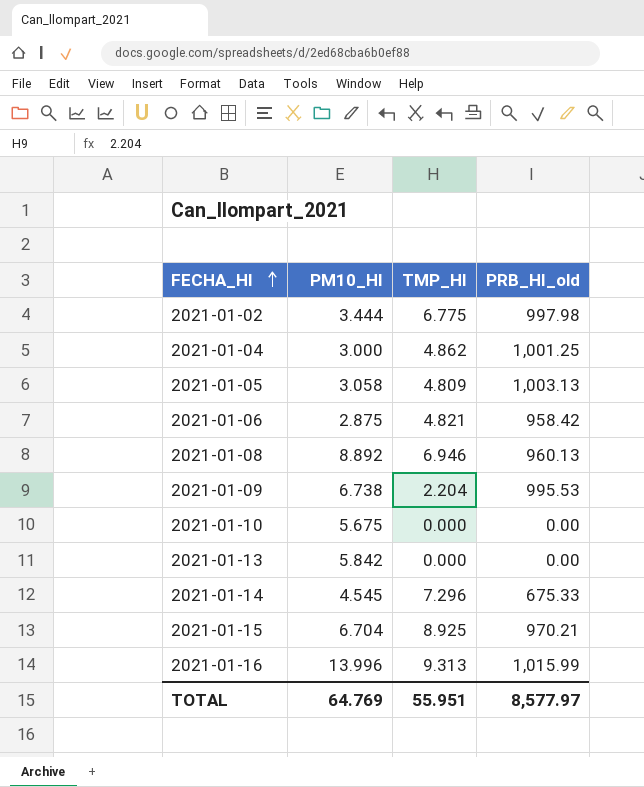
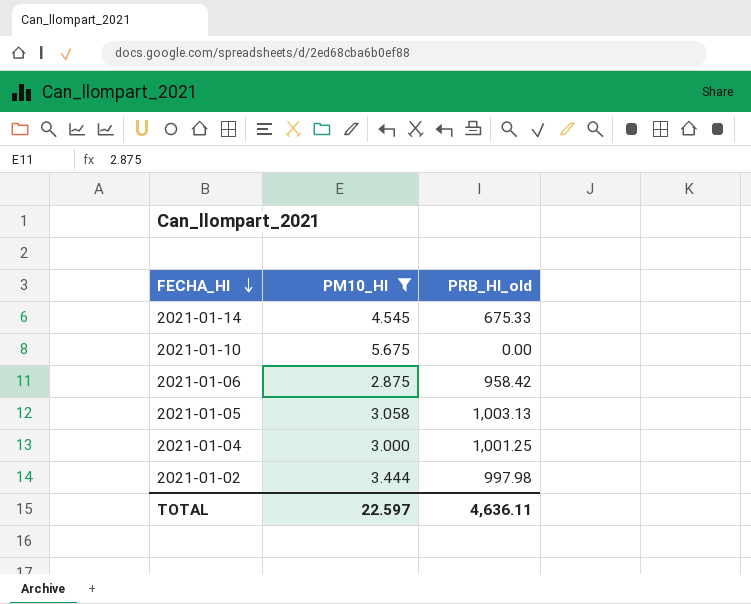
filter: none -> PM10_HI <= 5.675
row order: FECHA_HI ascending -> FECHA_HI descending
column TMP_HI | position: 3 -> none
TOTAL | PM10_HI: 64.769 -> 22.597
TOTAL | PRB_HI_old: 8,577.97 -> 4,636.11

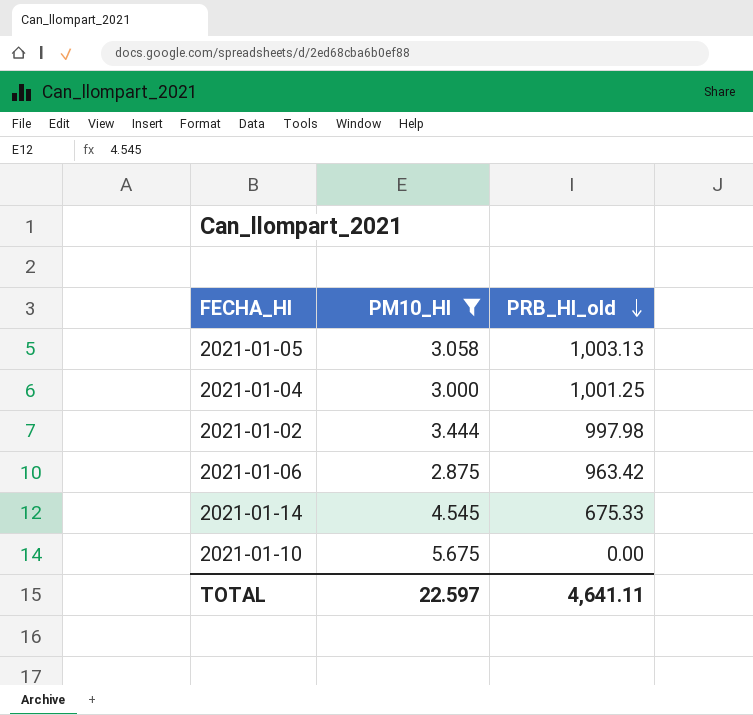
row order: FECHA_HI descending -> PRB_HI_old descending
2021-01-06 | PRB_HI_old: 958.42 -> 963.42
TOTAL | PRB_HI_old: 4,636.11 -> 4,641.11

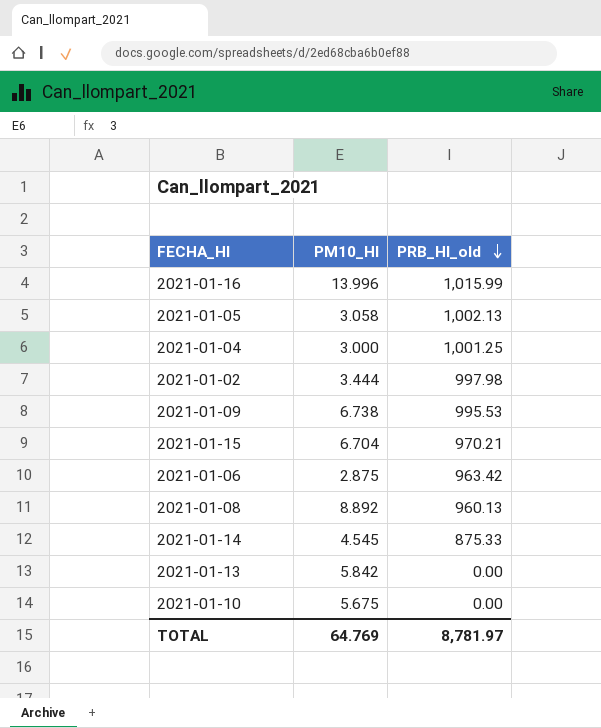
filter: PM10_HI <= 5.675 -> none
2021-01-05 | PRB_HI_old: 1,003.13 -> 1,002.13
2021-01-14 | PRB_HI_old: 675.33 -> 875.33
TOTAL | PM10_HI: 22.597 -> 64.769
TOTAL | PRB_HI_old: 4,641.11 -> 8,781.97

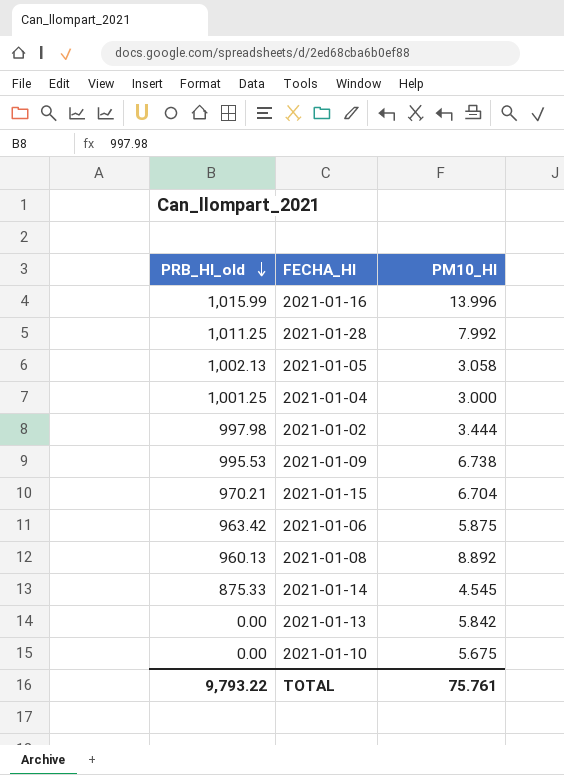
column PRB_HI_old | position: 3 -> 1
row 2021-01-28: none -> 1,011.25 | 7.992
2021-01-06 | PM10_HI: 2.875 -> 5.875
TOTAL | PRB_HI_old: 8,781.97 -> 9,793.22
TOTAL | PM10_HI: 64.769 -> 75.761

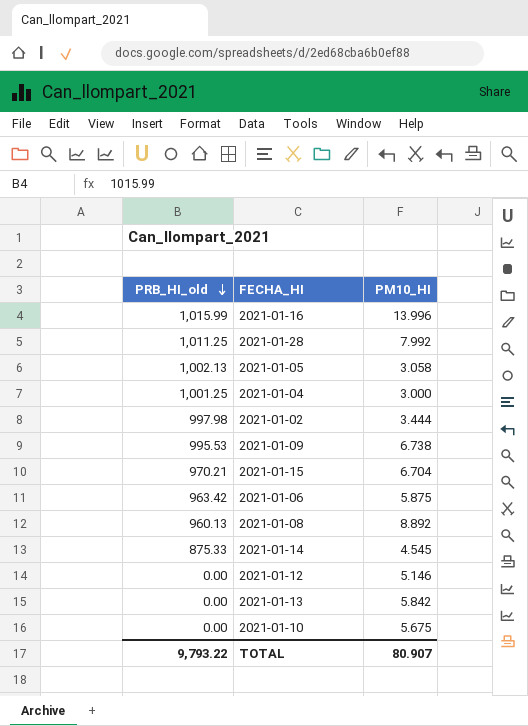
row 2021-01-12: none -> 0.00 | 5.146
TOTAL | PM10_HI: 75.761 -> 80.907

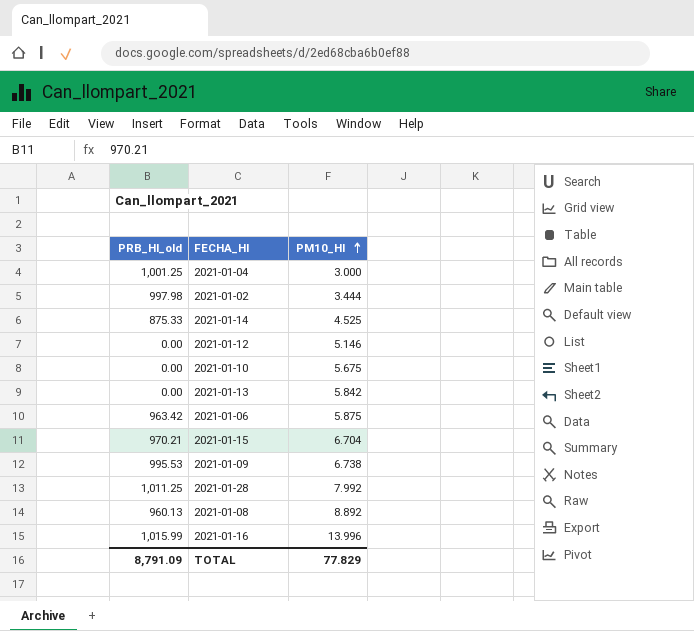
row order: PRB_HI_old descending -> PM10_HI ascending
row 2021-01-05: 1,002.13 | 3.058 -> none
2021-01-14 | PM10_HI: 4.545 -> 4.525
TOTAL | PRB_HI_old: 9,793.22 -> 8,791.09
TOTAL | PM10_HI: 80.907 -> 77.829

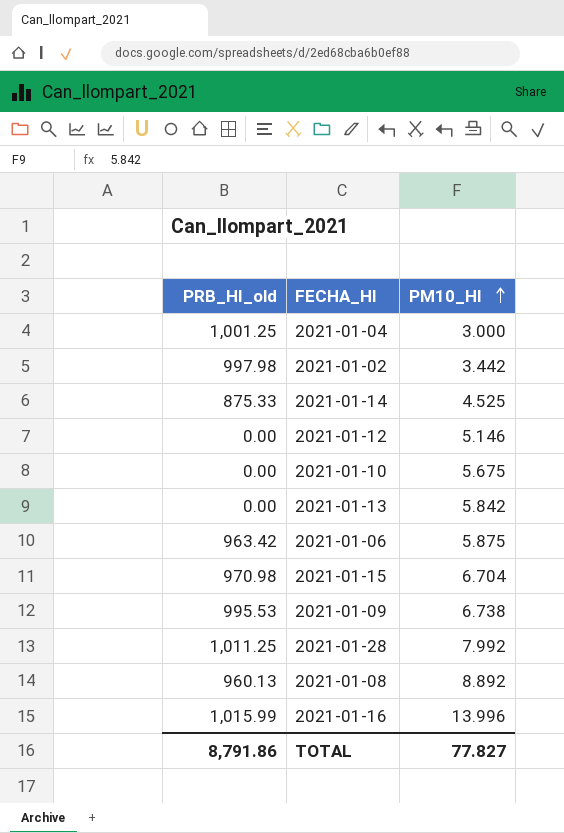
2021-01-02 | PM10_HI: 3.444 -> 3.442
2021-01-15 | PRB_HI_old: 970.21 -> 970.98
TOTAL | PRB_HI_old: 8,791.09 -> 8,791.86
TOTAL | PM10_HI: 77.829 -> 77.827

